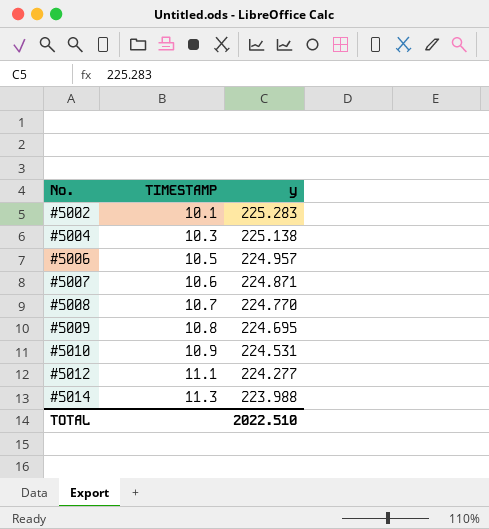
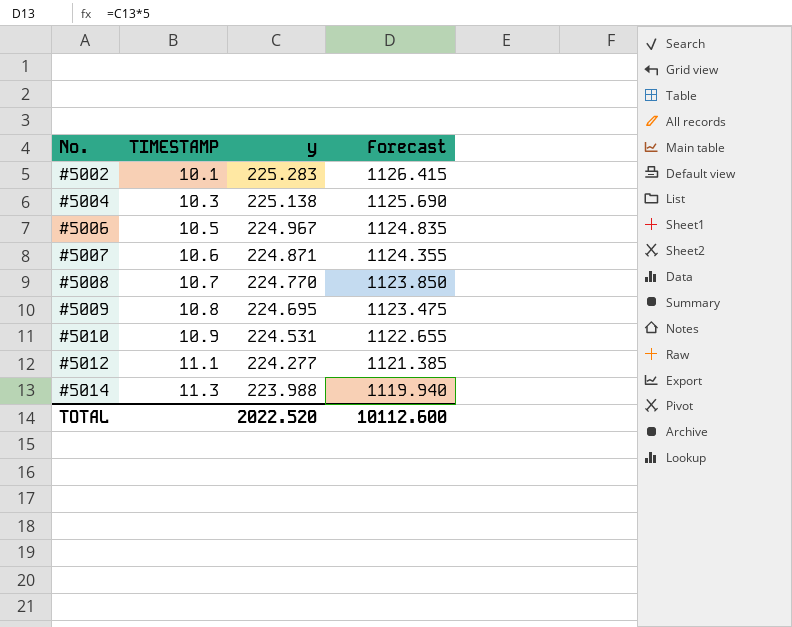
column Forecast | formula: none -> [y] * 5
#5006 | y: 224.957 -> 224.967
TOTAL | y: 2022.510 -> 2022.520

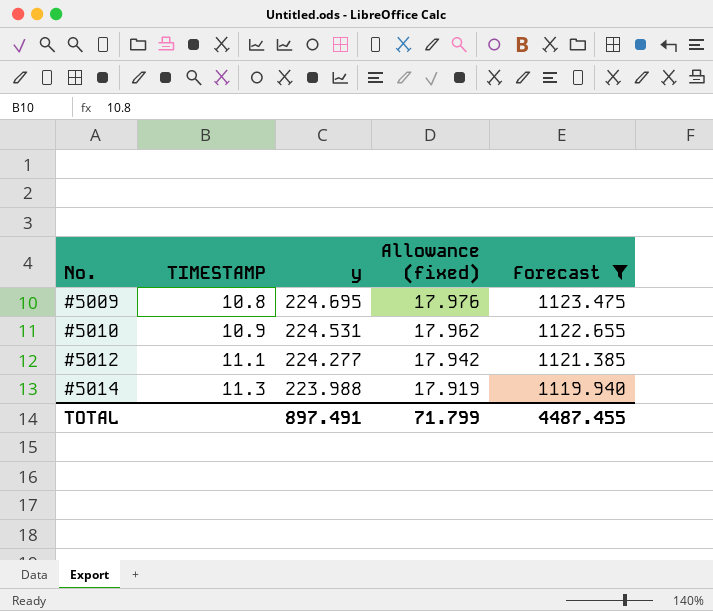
filter: none -> Forecast <= 1123.475
column Allowance (fixed) | formula: none -> [y] * 0.08
TOTAL | y: 2022.520 -> 897.491
TOTAL | Forecast: 10112.600 -> 4487.455

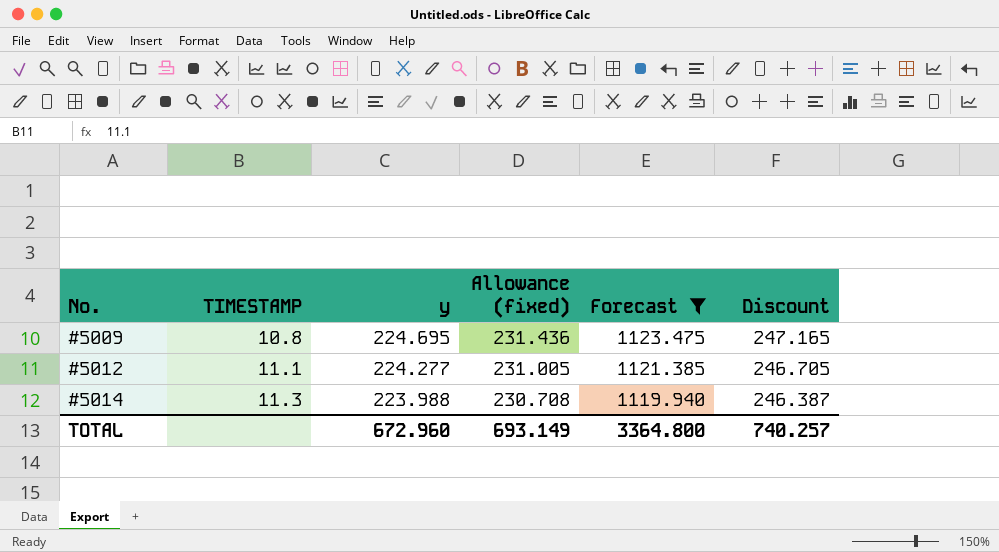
column Allowance (fixed) | formula: [y] * 0.08 -> [y] * 1.03
column Discount | formula: none -> [y] * 1.1
row #5010: 10.9 | 224.531 | 17.962 | 1122.655 -> none
TOTAL | y: 897.491 -> 672.960
TOTAL | Allowance (fixed): 71.799 -> 693.149
TOTAL | Forecast: 4487.455 -> 3364.800

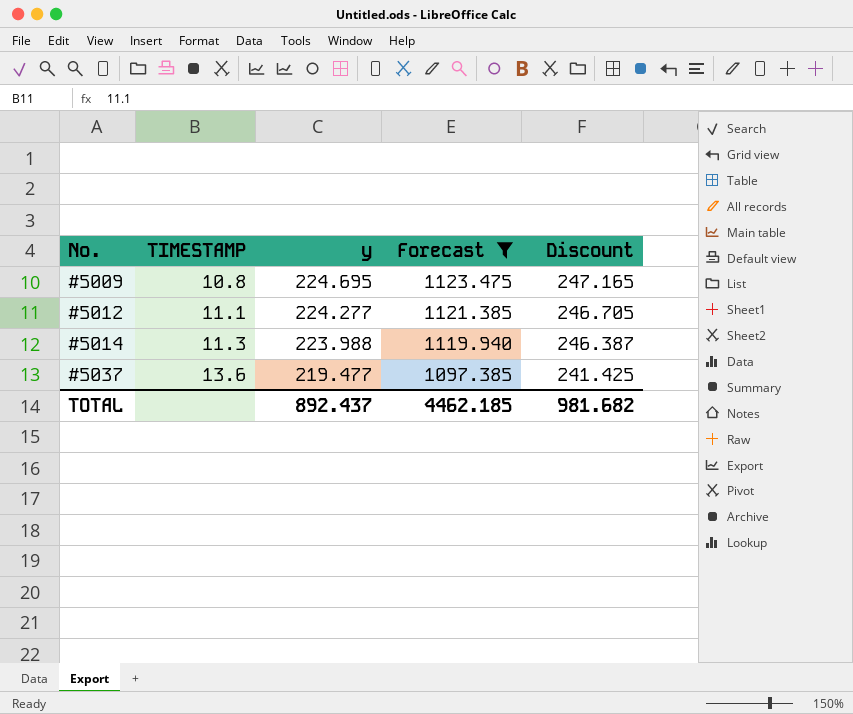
column Allowance (fixed) | formula: [y] * 1.03 -> none
row #5037: none -> 13.6 | 219.477 | 1097.385 | 241.425
TOTAL | y: 672.960 -> 892.437
TOTAL | Forecast: 3364.800 -> 4462.185
TOTAL | Discount: 740.257 -> 981.682

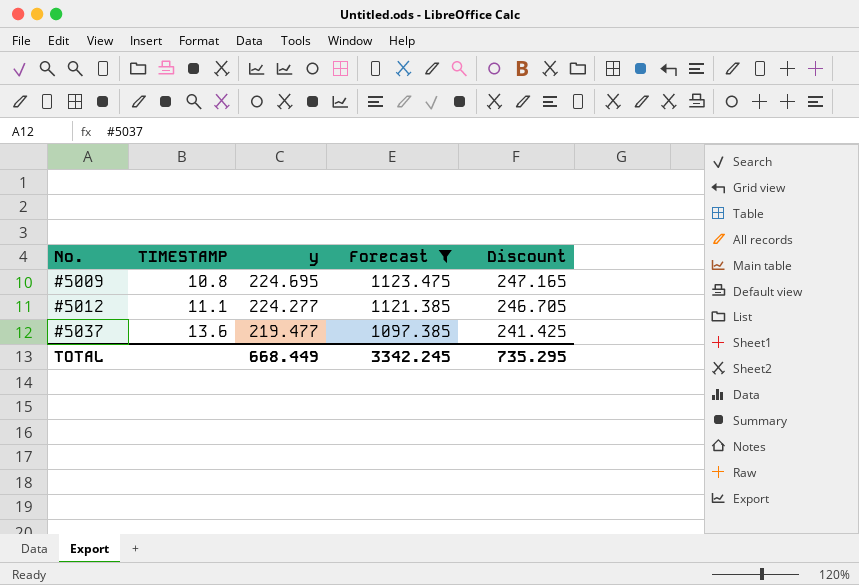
row #5014: 11.3 | 223.988 | 1119.940 | 246.387 -> none
TOTAL | y: 892.437 -> 668.449
TOTAL | Forecast: 4462.185 -> 3342.245
TOTAL | Discount: 981.682 -> 735.295

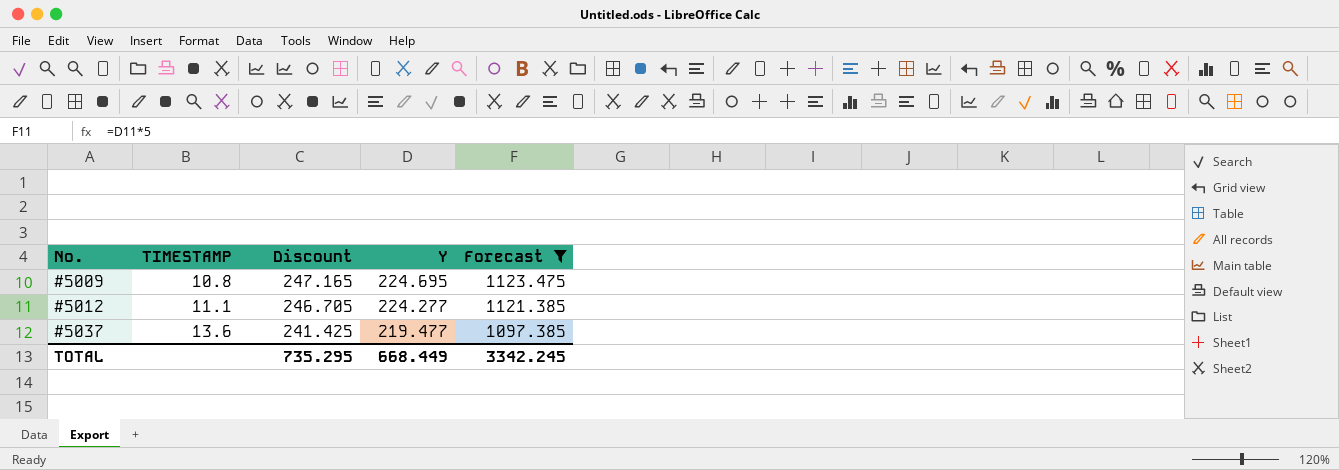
column Discount | position: 5 -> 3
column name: y -> Y

